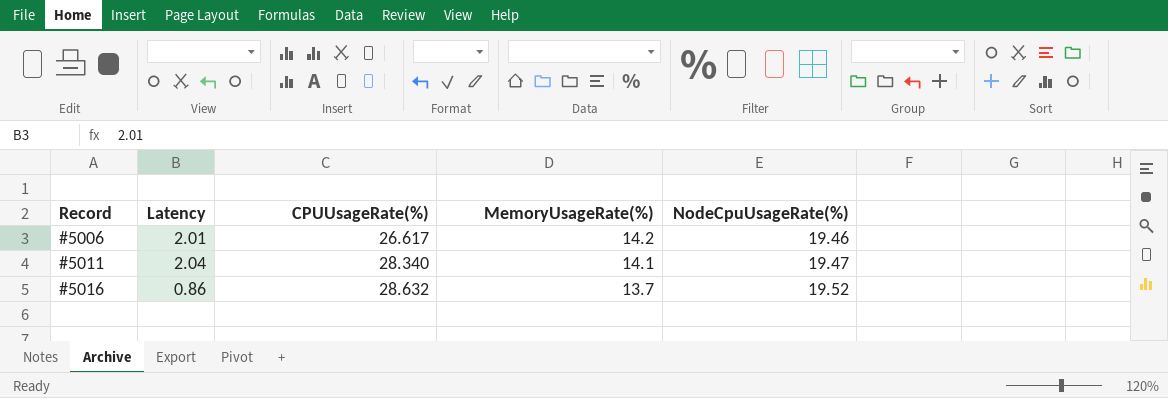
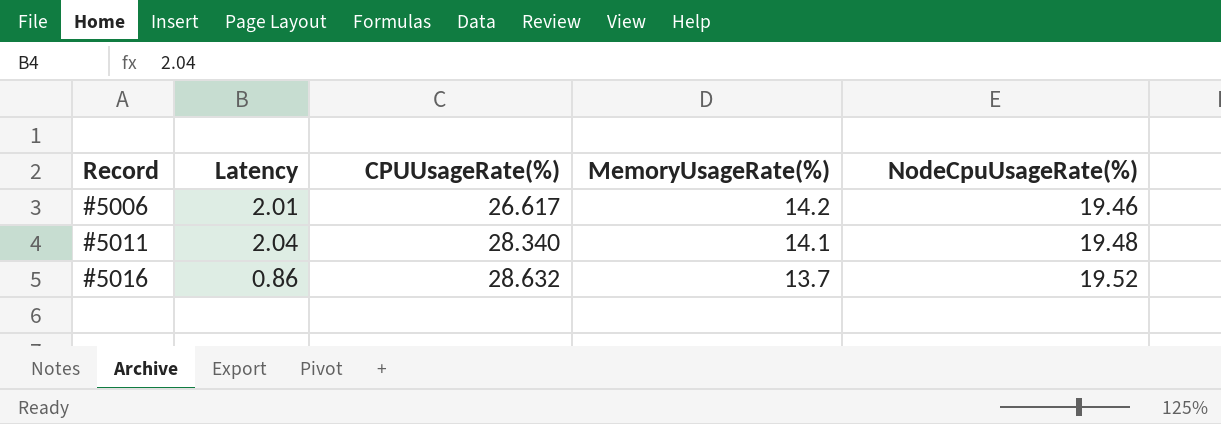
#5011 | NodeCpuUsageRate(%): 19.47 -> 19.48

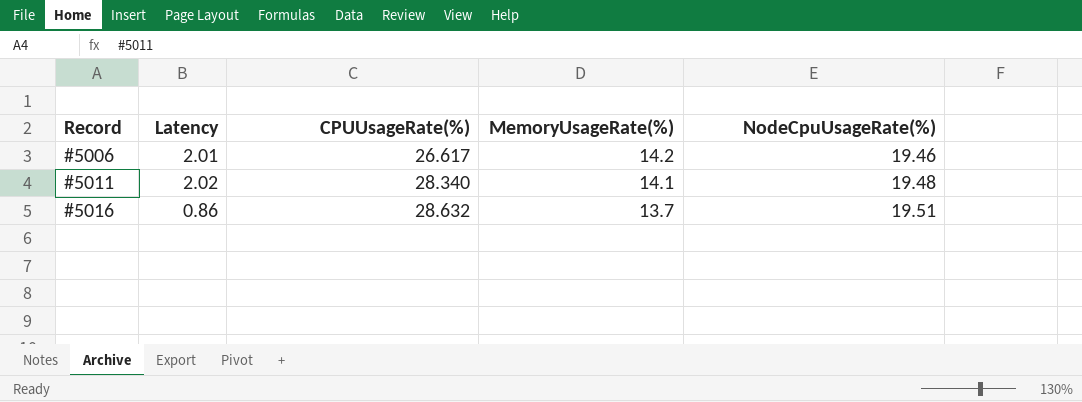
#5011 | Latency: 2.04 -> 2.02
#5016 | NodeCpuUsageRate(%): 19.52 -> 19.51

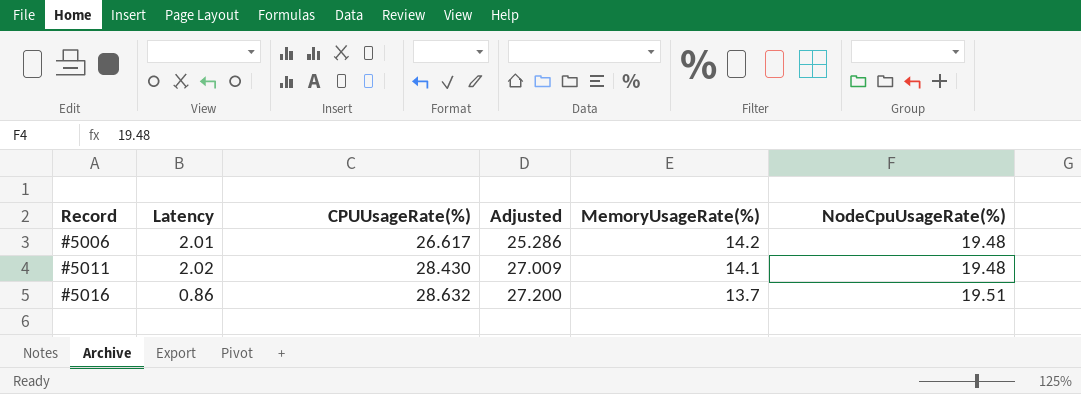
column Adjusted | formula: none -> [CPUUsageRate(%)] * 0.95
#5006 | NodeCpuUsageRate(%): 19.46 -> 19.48
#5011 | CPUUsageRate(%): 28.340 -> 28.430

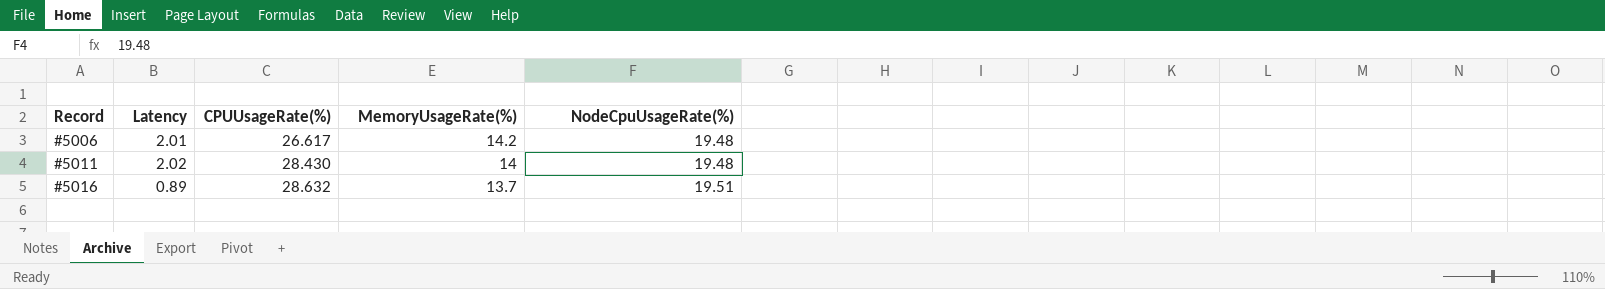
column Adjusted | formula: [CPUUsageRate(%)] * 0.95 -> none
#5011 | MemoryUsageRate(%): 14.1 -> 14
#5016 | Latency: 0.86 -> 0.89

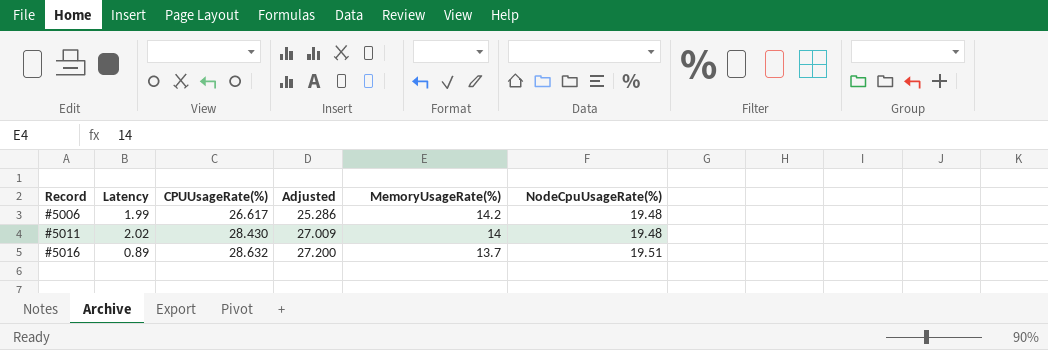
column Adjusted | formula: none -> [CPUUsageRate(%)] * 0.95
#5006 | Latency: 2.01 -> 1.99

